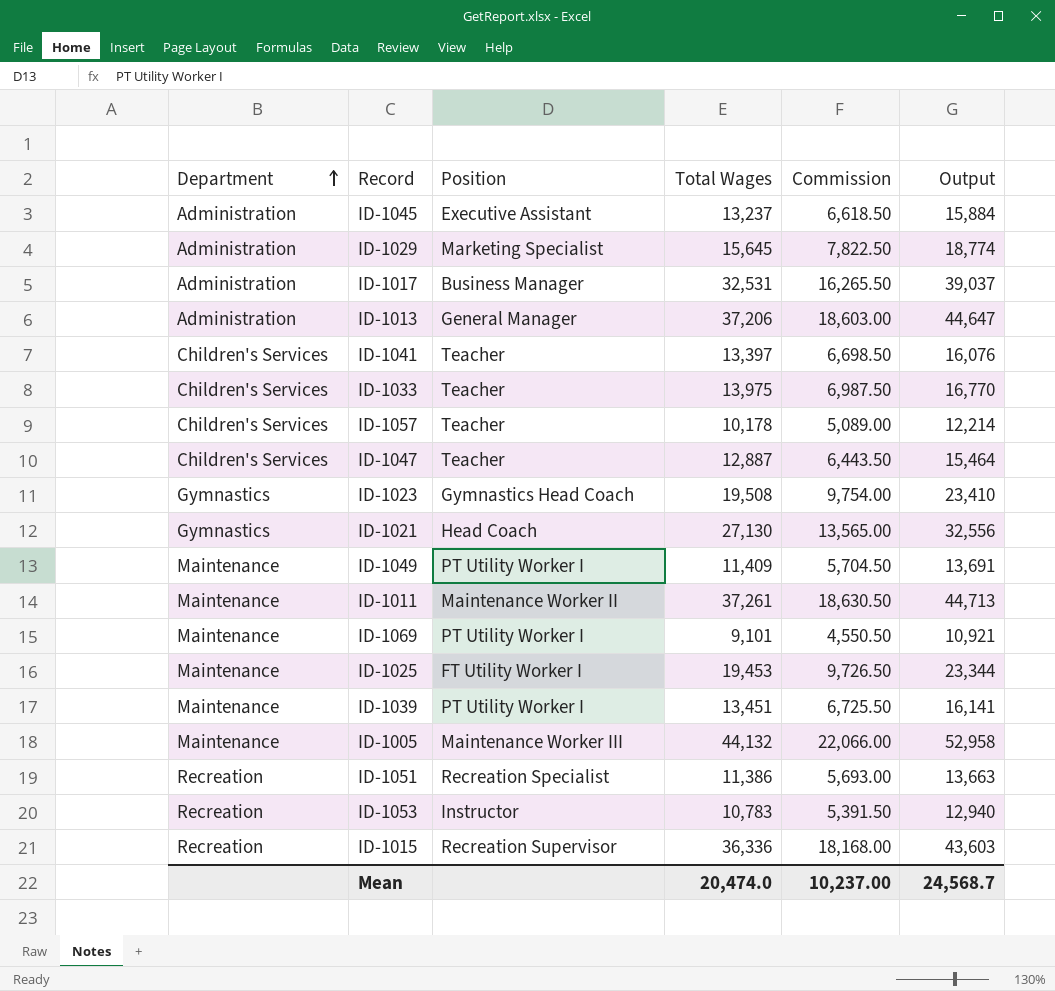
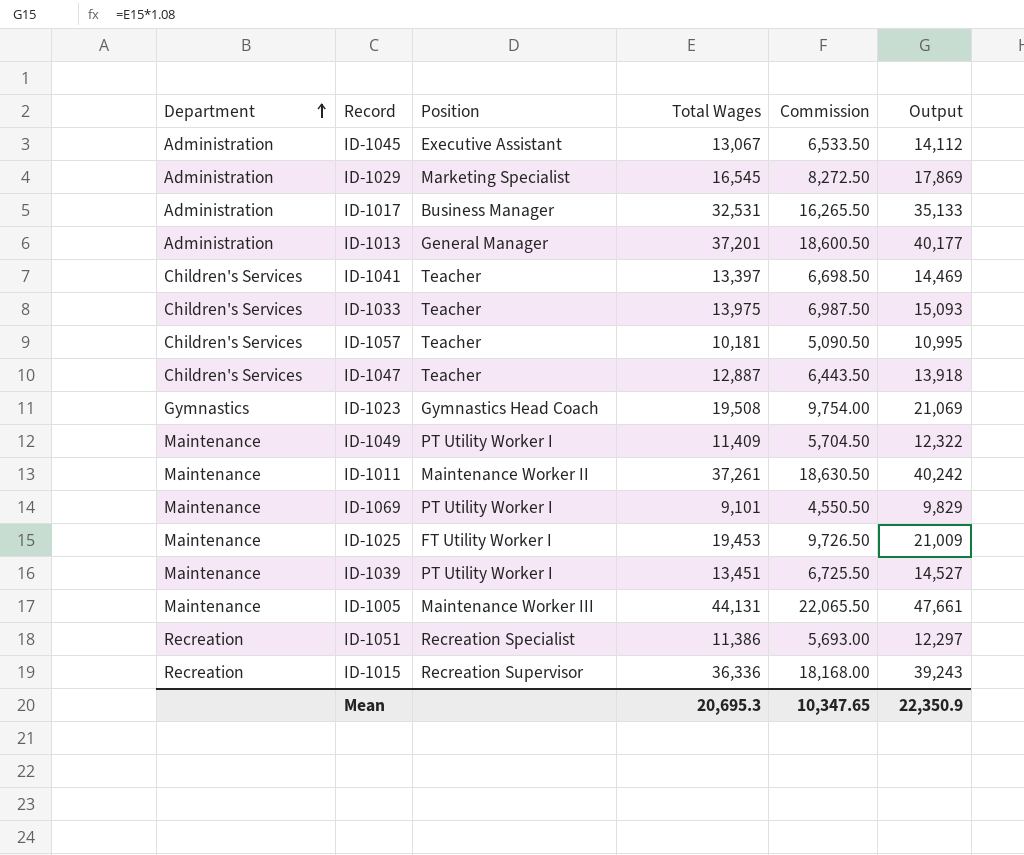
column Output | formula: [Total Wages] * 1.2 -> [Total Wages] * 1.08
row ID-1021: Gymnastics | Head Coach | 27,130 | 13,565.00 | 32,556 -> none
row ID-1053: Recreation | Instructor | 10,783 | 5,391.50 | 12,940 -> none
ID-1045 | Total Wages: 13,237 -> 13,067
ID-1045 | Commission: 6,618.50 -> 6,533.50
ID-1029 | Total Wages: 15,645 -> 16,545
ID-1029 | Commission: 7,822.50 -> 8,272.50
ID-1013 | Total Wages: 37,206 -> 37,201
ID-1013 | Commission: 18,603.00 -> 18,600.50
ID-1057 | Total Wages: 10,178 -> 10,181
ID-1057 | Commission: 5,089.00 -> 5,090.50
ID-1005 | Total Wages: 44,132 -> 44,131
ID-1005 | Commission: 22,066.00 -> 22,065.50
Mean | Total Wages: 20,474.0 -> 20,695.3
Mean | Commission: 10,237.00 -> 10,347.65
Mean | Output: 24,568.7 -> 22,350.9

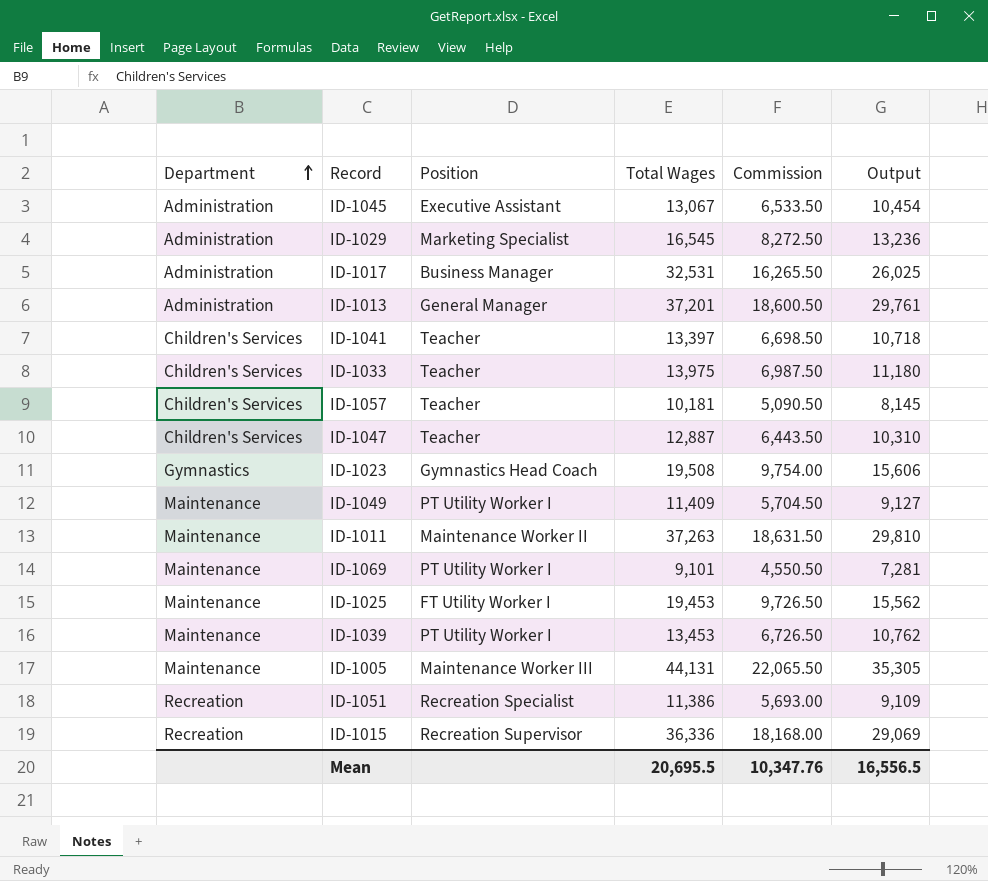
column Output | formula: [Total Wages] * 1.08 -> [Total Wages] * 0.8
ID-1011 | Total Wages: 37,261 -> 37,263
ID-1011 | Commission: 18,630.50 -> 18,631.50
ID-1039 | Total Wages: 13,451 -> 13,453
ID-1039 | Commission: 6,725.50 -> 6,726.50
Mean | Total Wages: 20,695.3 -> 20,695.5
Mean | Commission: 10,347.65 -> 10,347.76
Mean | Output: 22,350.9 -> 16,556.5

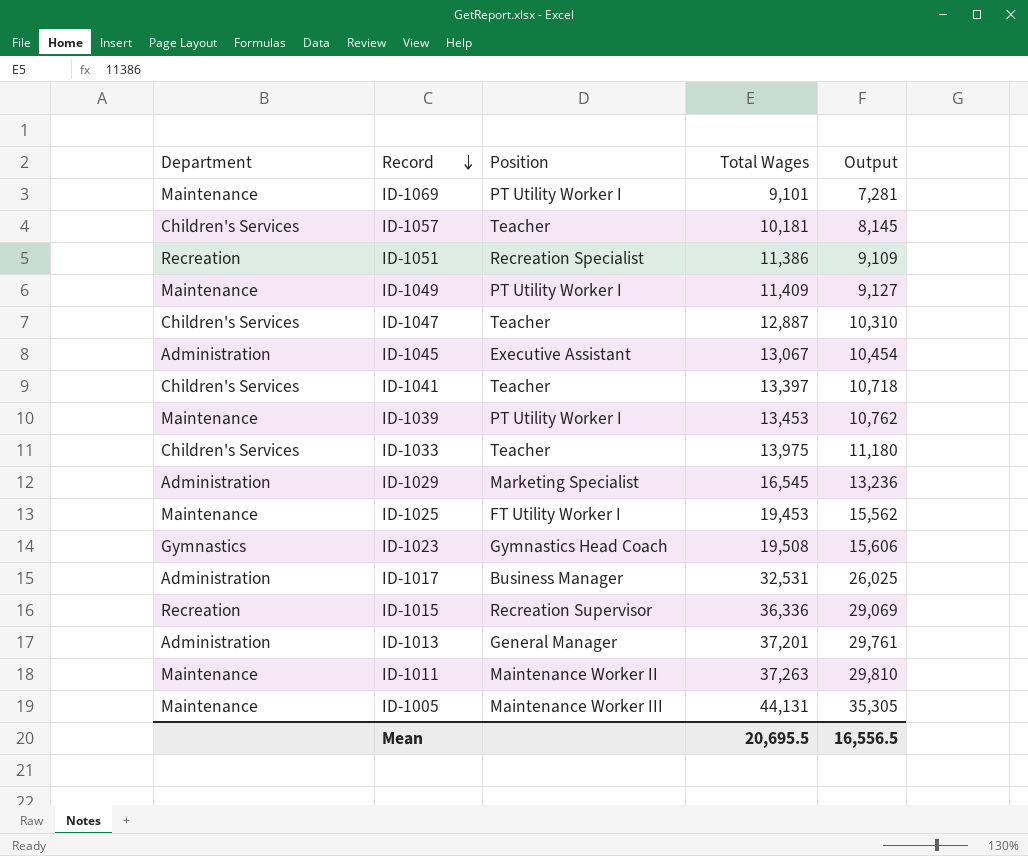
row order: Department ascending -> Record descending
column Commission | formula: [Total Wages] * 0.5 -> none

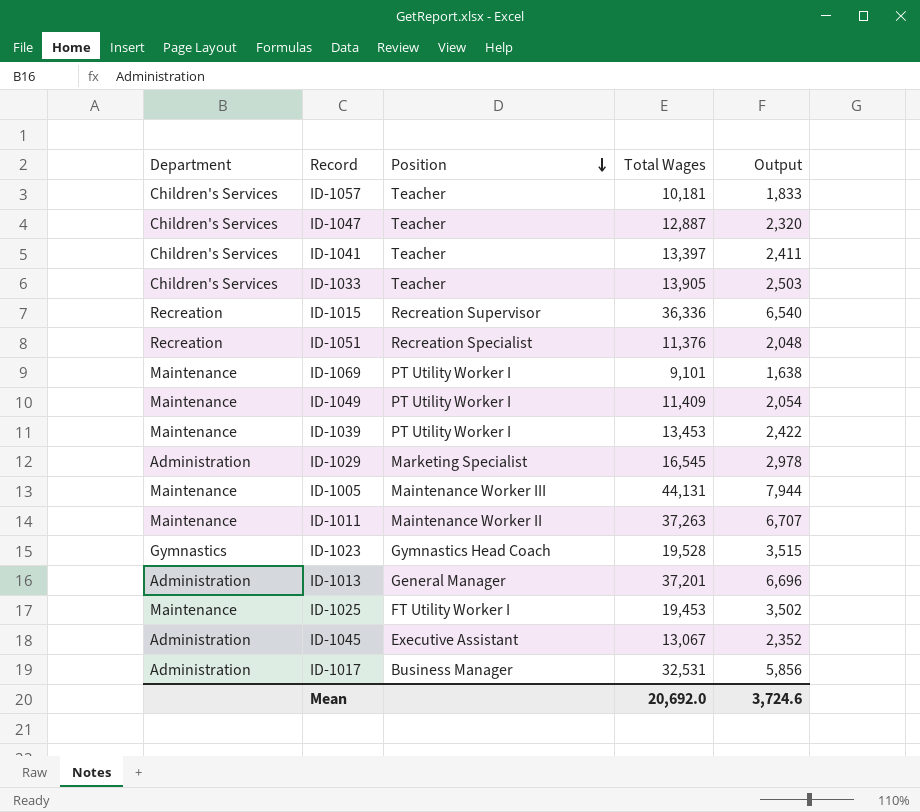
row order: Record descending -> Position descending
column Output | formula: [Total Wages] * 0.8 -> [Total Wages] * 0.18
ID-1033 | Total Wages: 13,975 -> 13,905
ID-1051 | Total Wages: 11,386 -> 11,376
ID-1023 | Total Wages: 19,508 -> 19,528
Mean | Total Wages: 20,695.5 -> 20,692.0
Mean | Output: 16,556.5 -> 3,724.6

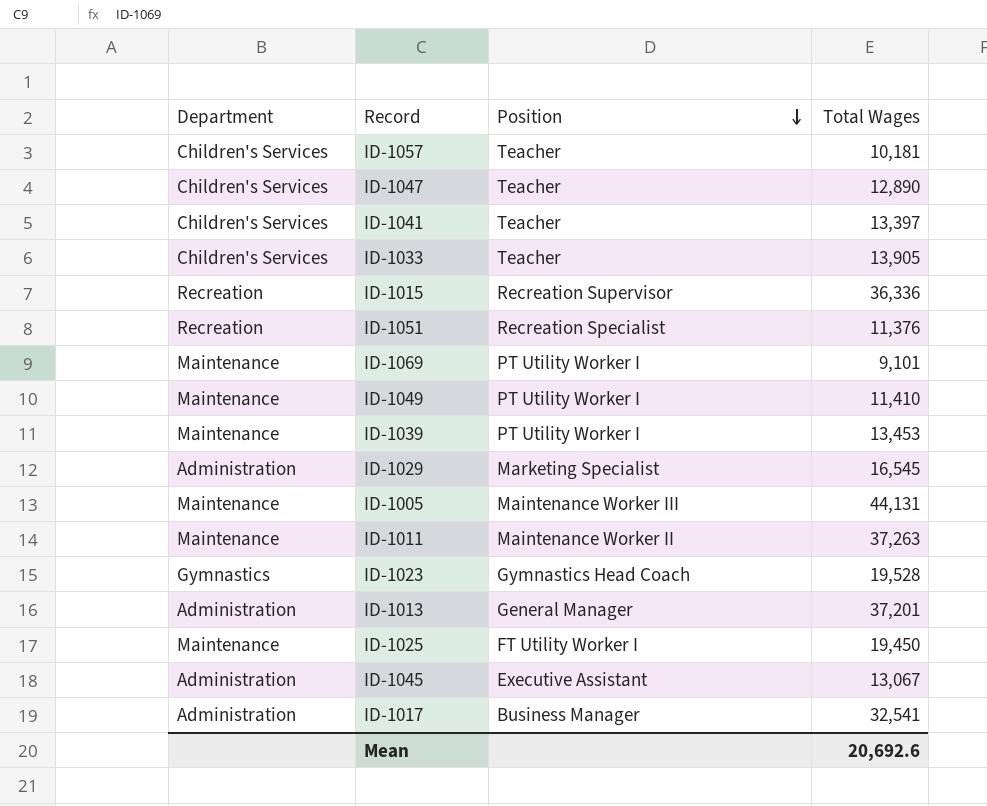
column Output | formula: [Total Wages] * 0.18 -> none
ID-1047 | Total Wages: 12,887 -> 12,890
ID-1049 | Total Wages: 11,409 -> 11,410
ID-1025 | Total Wages: 19,453 -> 19,450
ID-1017 | Total Wages: 32,531 -> 32,541
Mean | Total Wages: 20,692.0 -> 20,692.6

